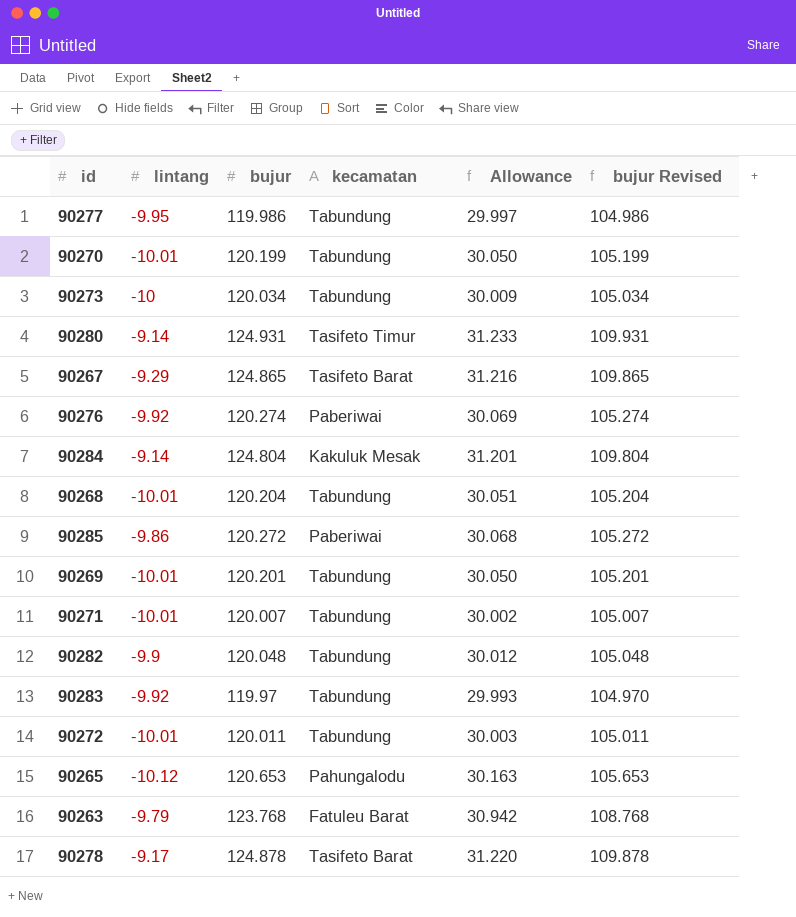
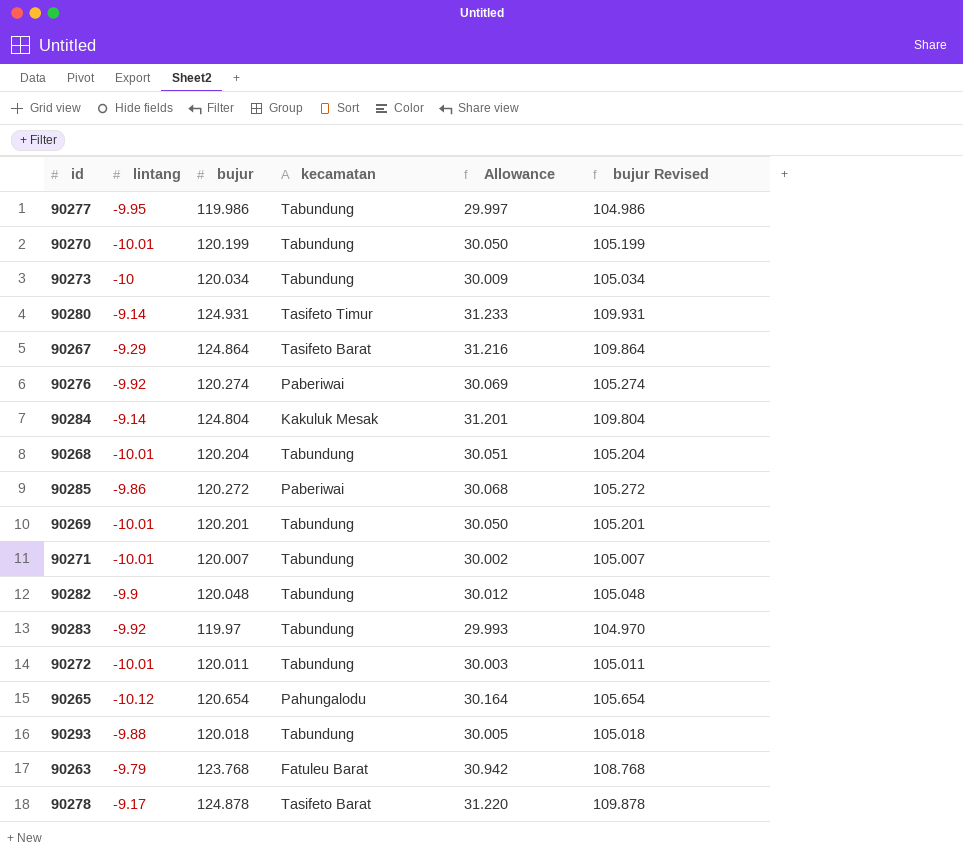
90267 | bujur: 124.865 -> 124.864
90267 | bujur Revised: 109.865 -> 109.864
90265 | bujur: 120.653 -> 120.654
90265 | Allowance: 30.163 -> 30.164
90265 | bujur Revised: 105.653 -> 105.654
row 90293: none -> -9.88 | 120.018 | Tabundung | 30.005 | 105.018

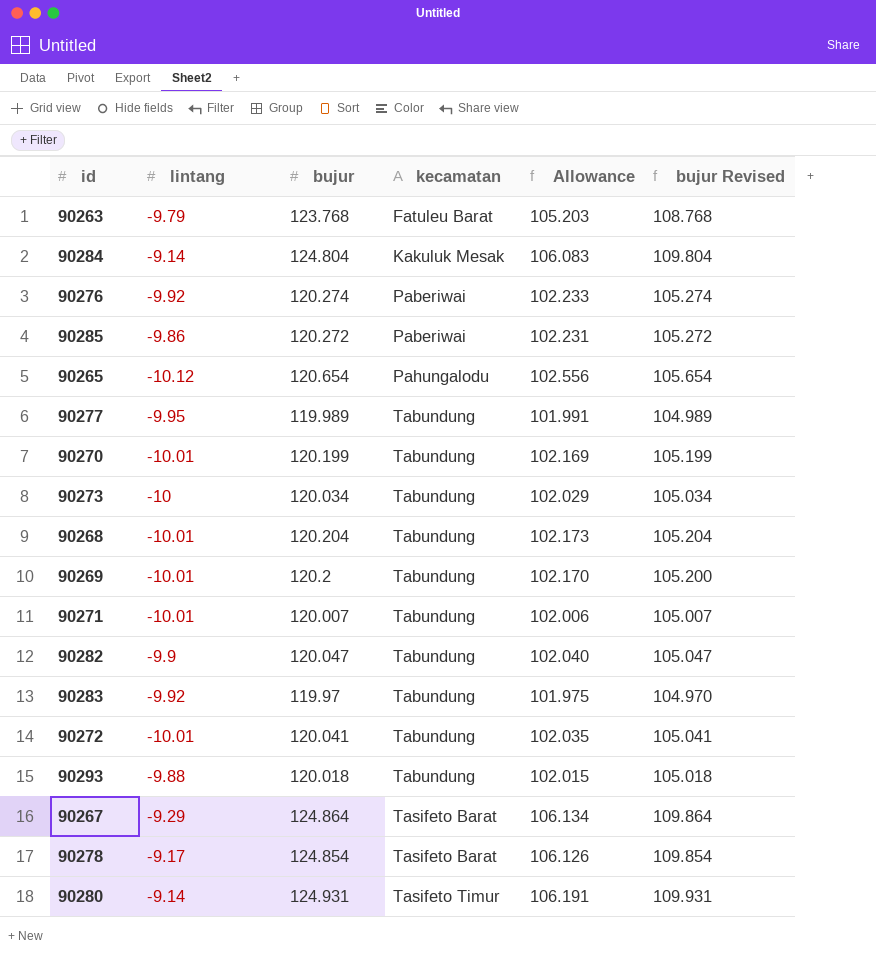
row order: none -> kecamatan ascending
column Allowance | formula: [bujur] * 0.25 -> [bujur] * 0.85
90277 | bujur: 119.986 -> 119.989
90277 | bujur Revised: 104.986 -> 104.989
90269 | bujur: 120.201 -> 120.2
90269 | bujur Revised: 105.201 -> 105.200
90282 | bujur: 120.048 -> 120.047
90282 | bujur Revised: 105.048 -> 105.047
90272 | bujur: 120.011 -> 120.041
90272 | bujur Revised: 105.011 -> 105.041
90278 | bujur: 124.878 -> 124.854
90278 | bujur Revised: 109.878 -> 109.854

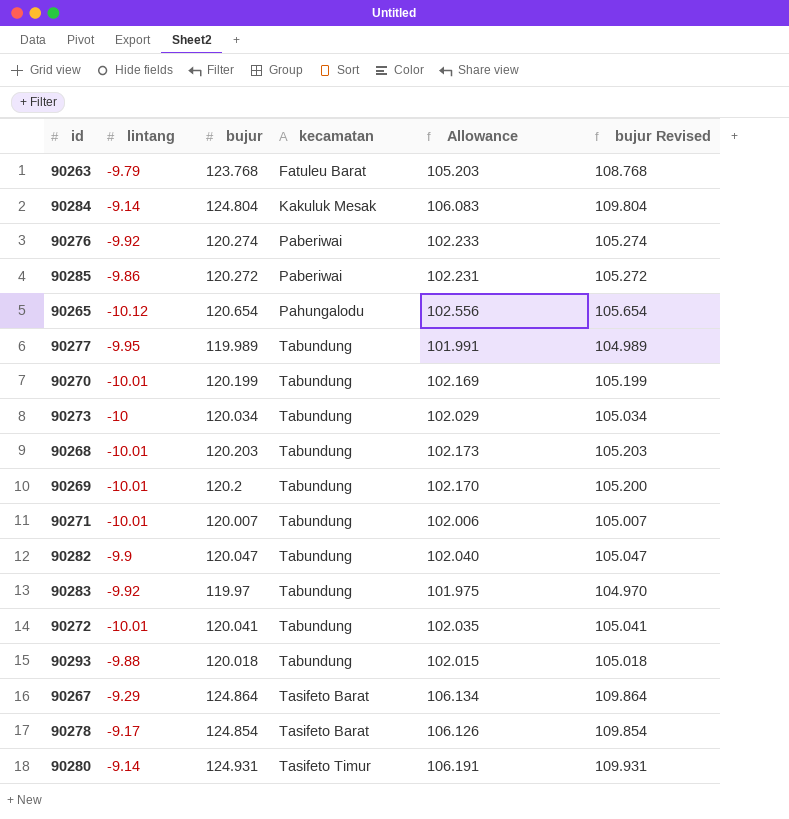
90268 | bujur: 120.204 -> 120.203
90268 | bujur Revised: 105.204 -> 105.203

